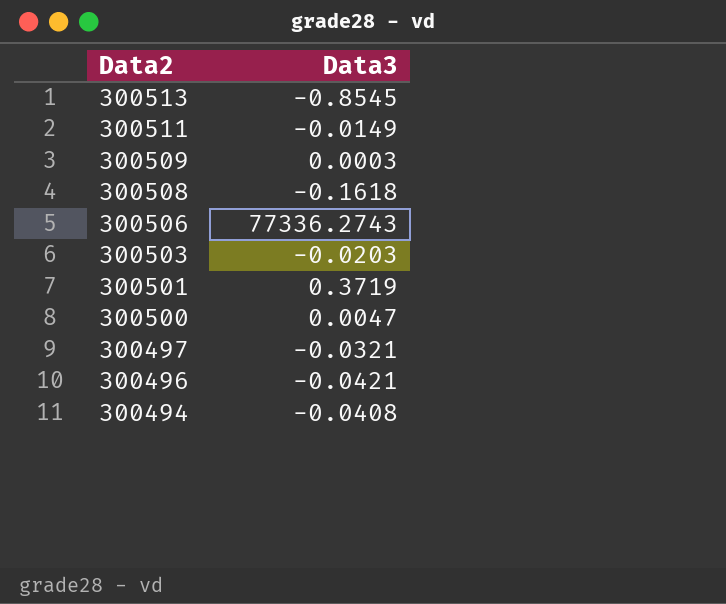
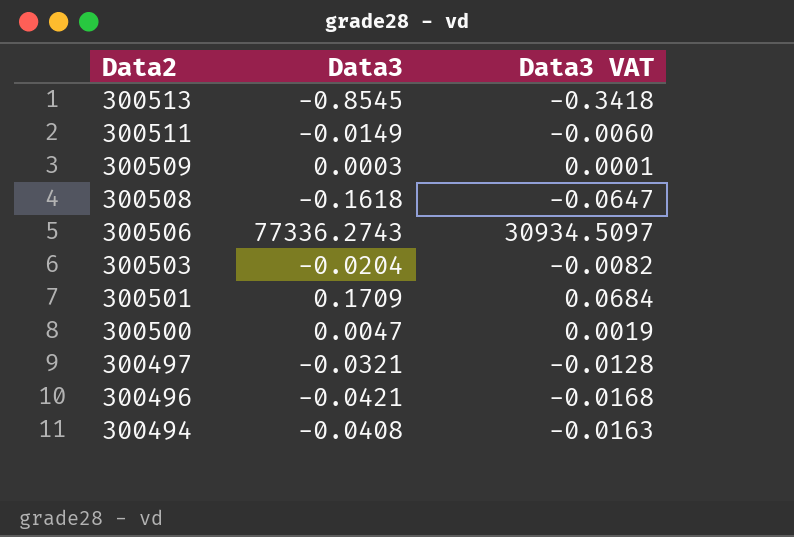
column Data3 VAT | formula: none -> [Data3] * 0.4
300503 | Data3: -0.0203 -> -0.0204
300501 | Data3: 0.3719 -> 0.1709

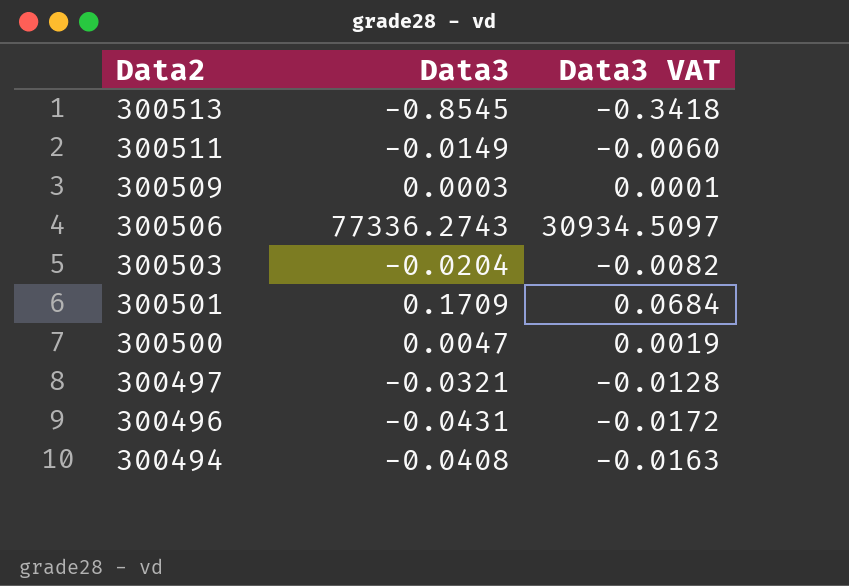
row 300508: -0.1618 | -0.0647 -> none
300496 | Data3: -0.0421 -> -0.0431
300496 | Data3 VAT: -0.0168 -> -0.0172

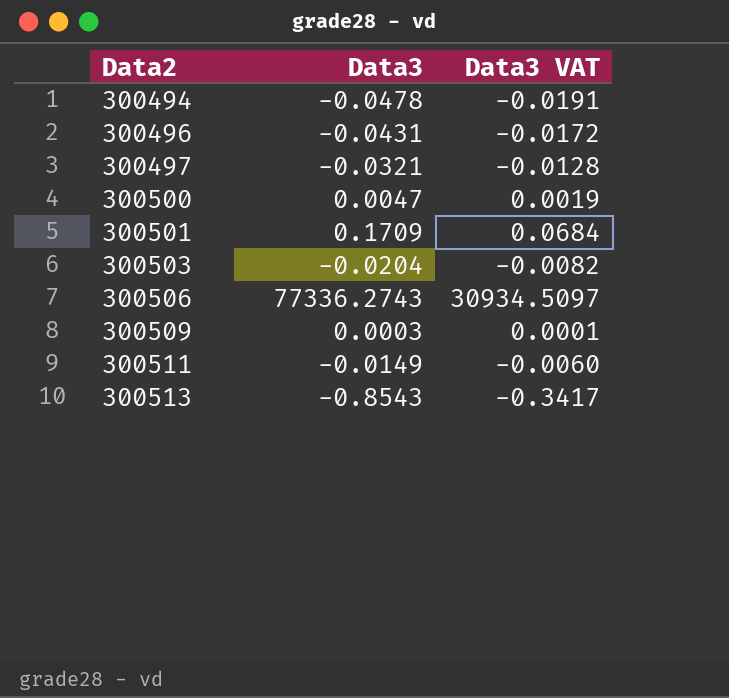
row order: Data2 descending -> Data2 ascending
300494 | Data3: -0.0408 -> -0.0478
300494 | Data3 VAT: -0.0163 -> -0.0191
300513 | Data3: -0.8545 -> -0.8543
300513 | Data3 VAT: -0.3418 -> -0.3417

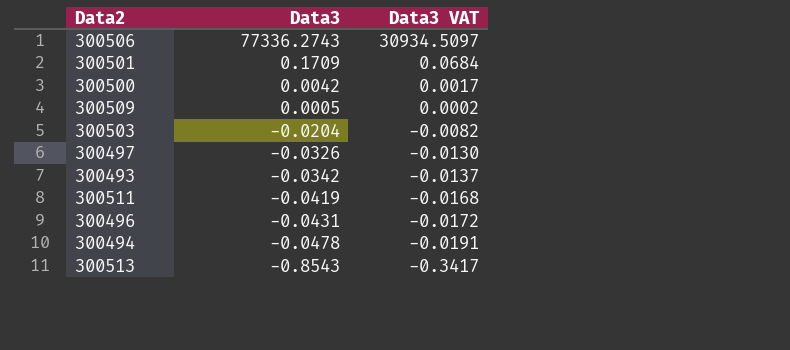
row order: Data2 ascending -> Data3 descending
300500 | Data3: 0.0047 -> 0.0042
300500 | Data3 VAT: 0.0019 -> 0.0017
300509 | Data3: 0.0003 -> 0.0005
300509 | Data3 VAT: 0.0001 -> 0.0002
300497 | Data3: -0.0321 -> -0.0326
300497 | Data3 VAT: -0.0128 -> -0.0130
row 300493: none -> -0.0342 | -0.0137
300511 | Data3: -0.0149 -> -0.0419
300511 | Data3 VAT: -0.0060 -> -0.0168

